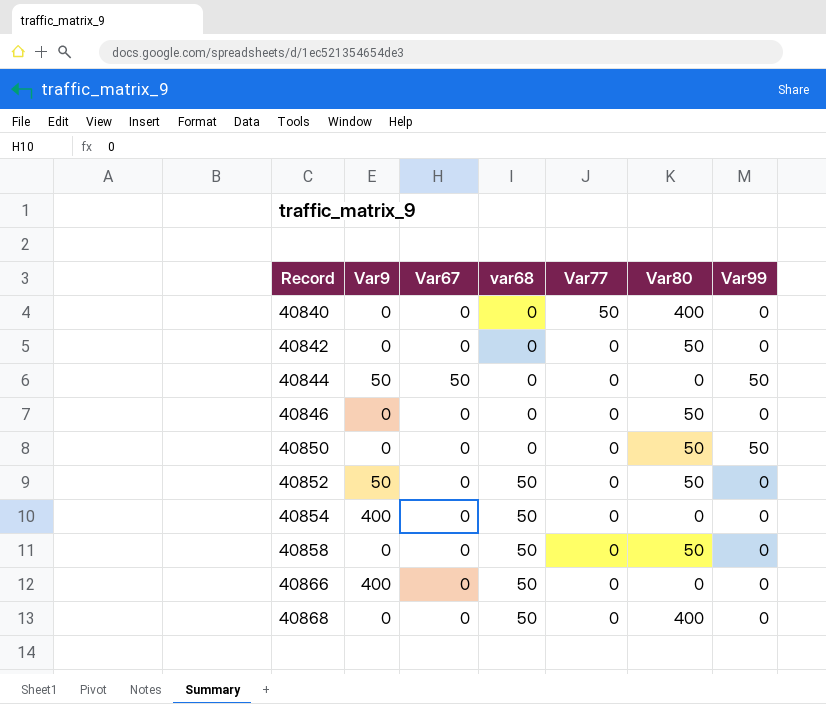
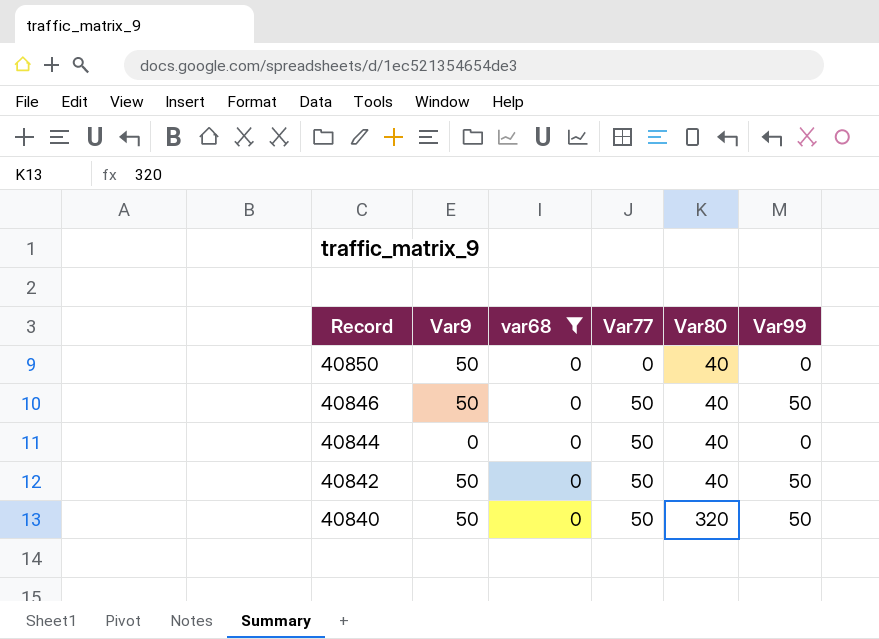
filter: none -> var68 = 0
row order: Record ascending -> Record descending
column Var67 | position: 3 -> none
40850 | Var9: 0 -> 50
40850 | Var80: 50 -> 40
40850 | Var99: 50 -> 0
40846 | Var9: 0 -> 50
40846 | Var77: 0 -> 50
40846 | Var80: 50 -> 40
40846 | Var99: 0 -> 50
40844 | Var9: 50 -> 0
40844 | Var77: 0 -> 50
40844 | Var80: 0 -> 40
40844 | Var99: 50 -> 0
40842 | Var9: 0 -> 50
40842 | Var77: 0 -> 50
40842 | Var80: 50 -> 40
40842 | Var99: 0 -> 50
40840 | Var9: 0 -> 50
40840 | Var80: 400 -> 320
40840 | Var99: 0 -> 50

